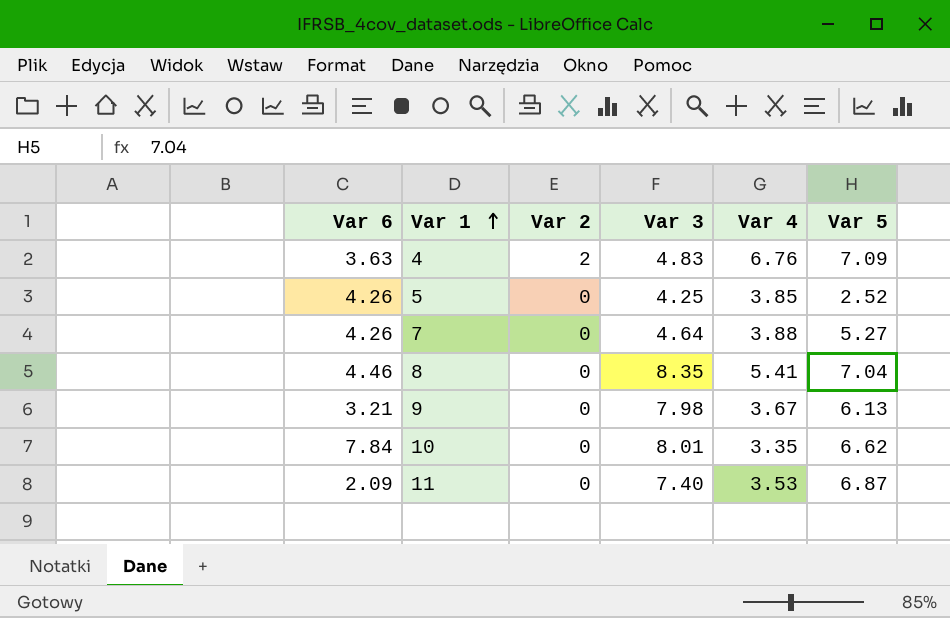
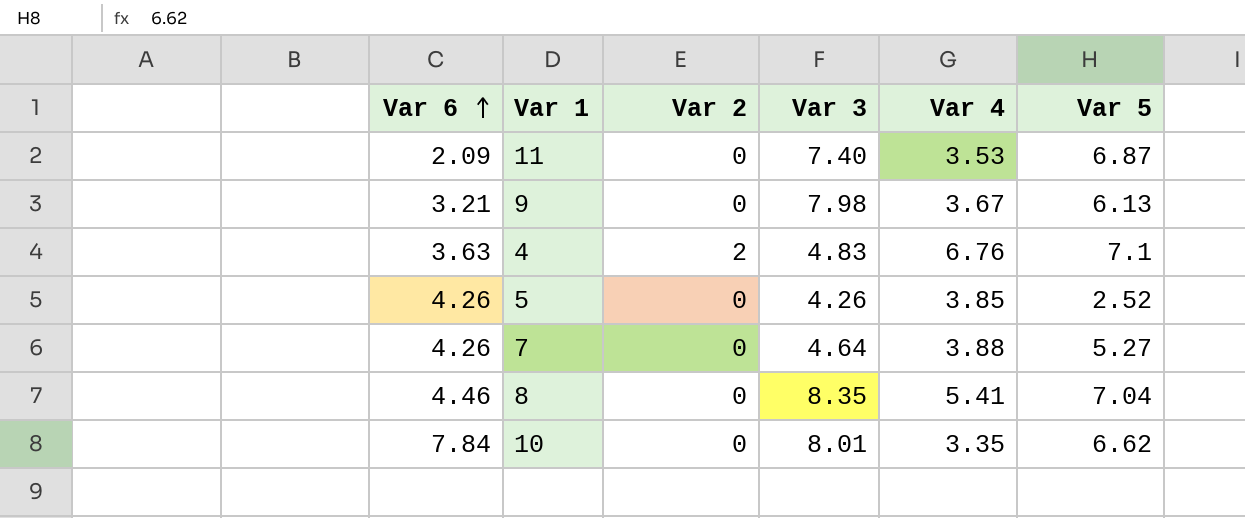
row order: Var 1 ascending -> Var 6 ascending
4 | Var 5: 7.09 -> 7.1
5 | Var 3: 4.25 -> 4.26

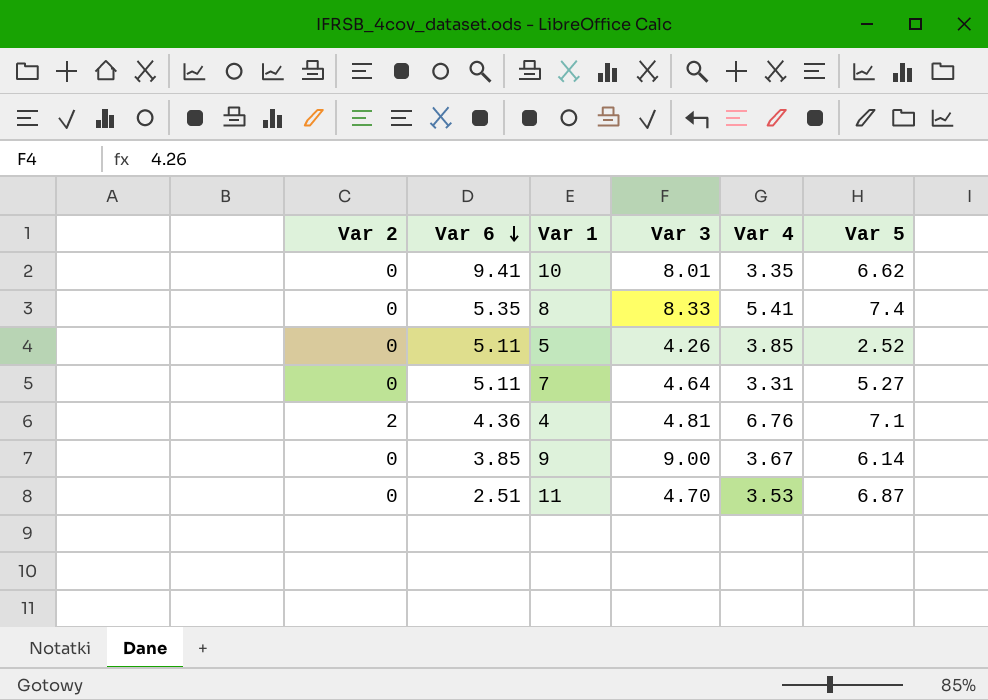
row order: Var 6 ascending -> Var 6 descending
column Var 2 | position: 3 -> 1
10 | Var 6: 7.84 -> 9.41
8 | Var 6: 4.46 -> 5.35
8 | Var 3: 8.35 -> 8.33
8 | Var 5: 7.04 -> 7.4
5 | Var 6: 4.26 -> 5.11
7 | Var 6: 4.26 -> 5.11
7 | Var 4: 3.88 -> 3.31
4 | Var 6: 3.63 -> 4.36
4 | Var 3: 4.83 -> 4.81
9 | Var 6: 3.21 -> 3.85
9 | Var 3: 7.98 -> 9.00
9 | Var 5: 6.13 -> 6.14
11 | Var 6: 2.09 -> 2.51
11 | Var 3: 7.40 -> 4.70

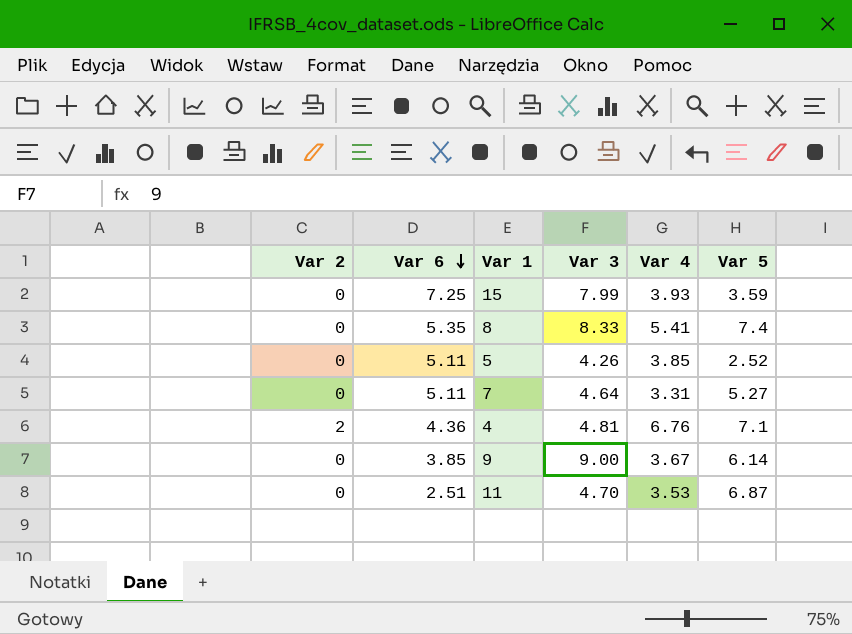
row 10: 0 | 9.41 | 8.01 | 3.35 | 6.62 -> none
row 15: none -> 0 | 7.25 | 7.99 | 3.93 | 3.59

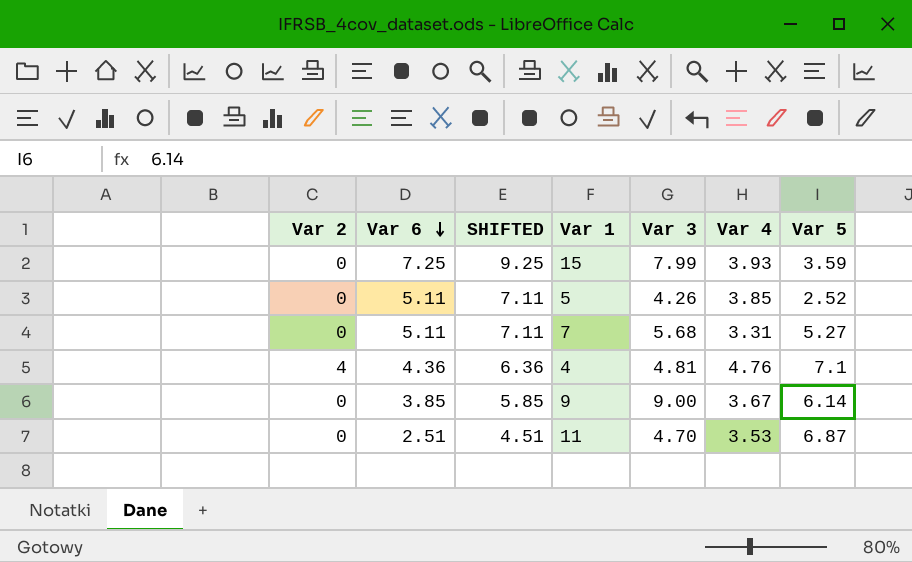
column SHIFTED | formula: none -> [Var 6] + 2
row 8: 0 | 5.35 | 8.33 | 5.41 | 7.4 -> none
7 | Var 3: 4.64 -> 5.68
4 | Var 2: 2 -> 4
4 | Var 4: 6.76 -> 4.76

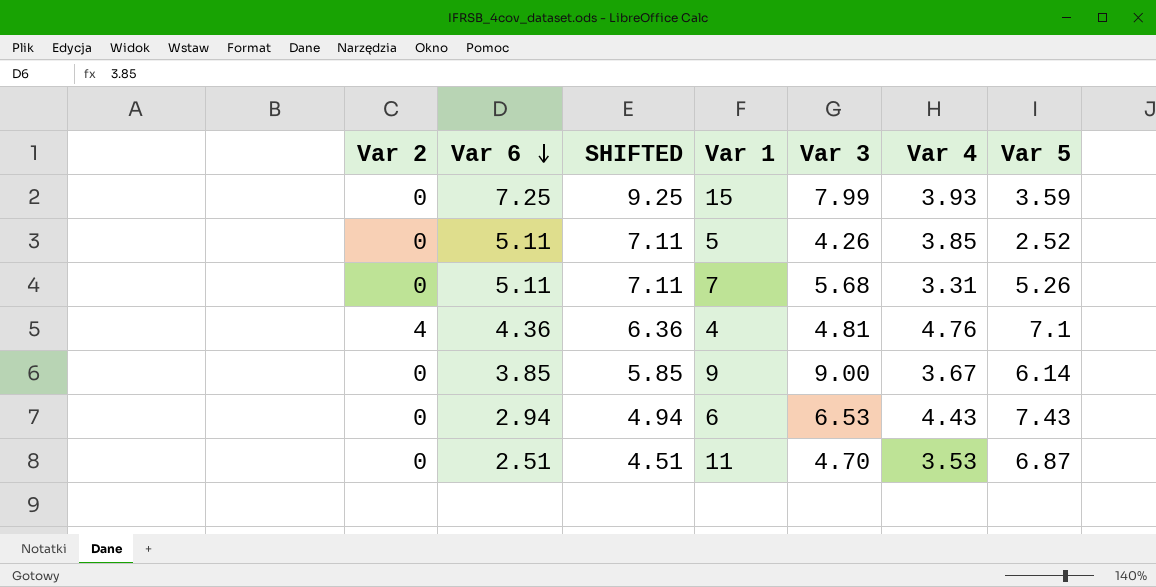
7 | Var 5: 5.27 -> 5.26
row 6: none -> 0 | 2.94 | 4.94 | 6.53 | 4.43 | 7.43

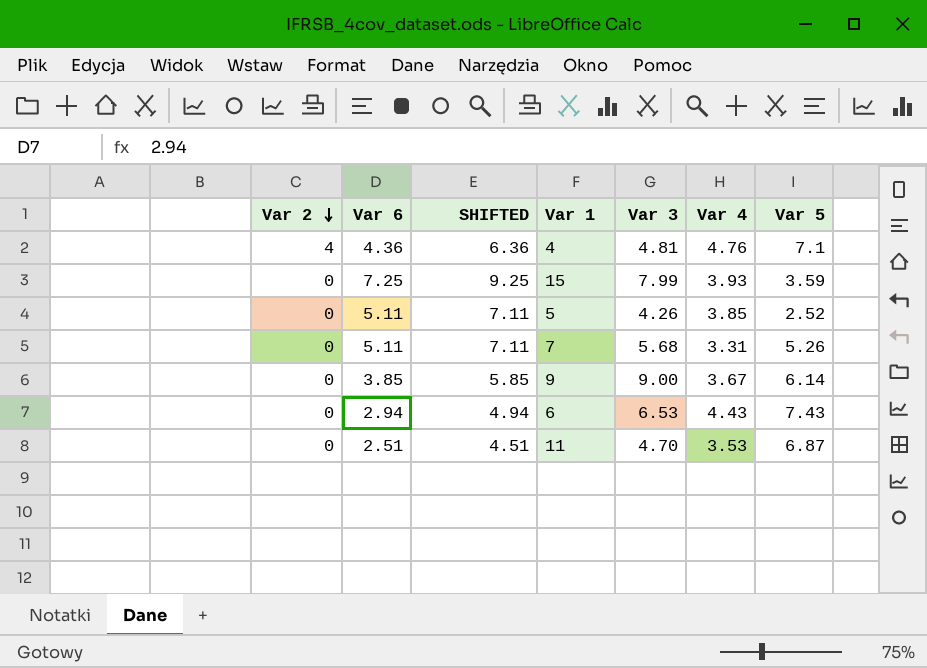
row order: Var 6 descending -> Var 2 descending

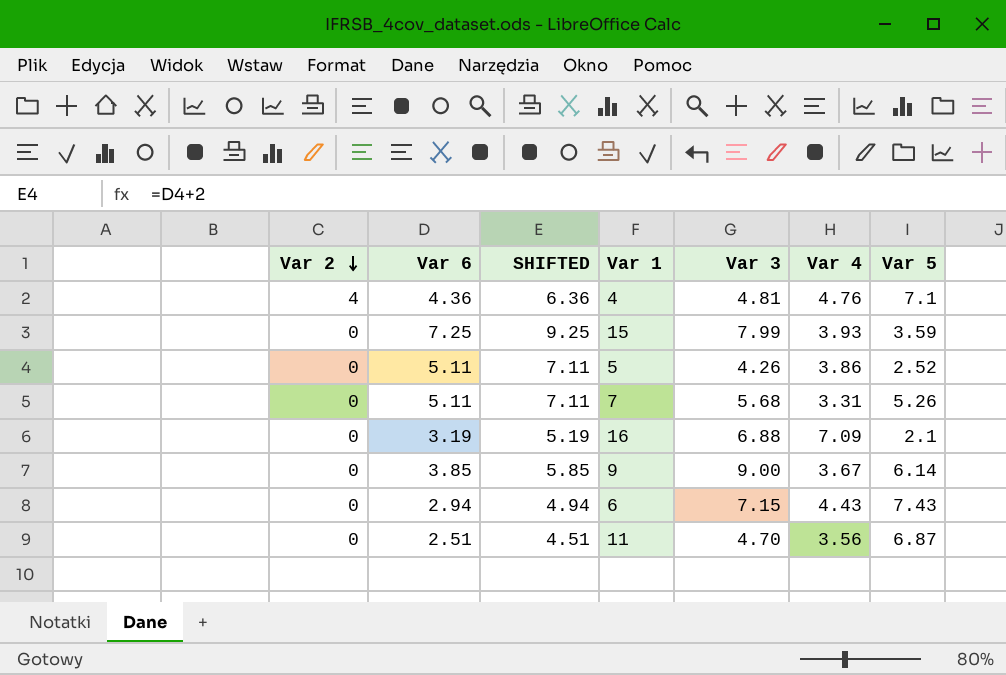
5 | Var 4: 3.85 -> 3.86
row 16: none -> 0 | 3.19 | 5.19 | 6.88 | 7.09 | 2.1
6 | Var 3: 6.53 -> 7.15
11 | Var 4: 3.53 -> 3.56

